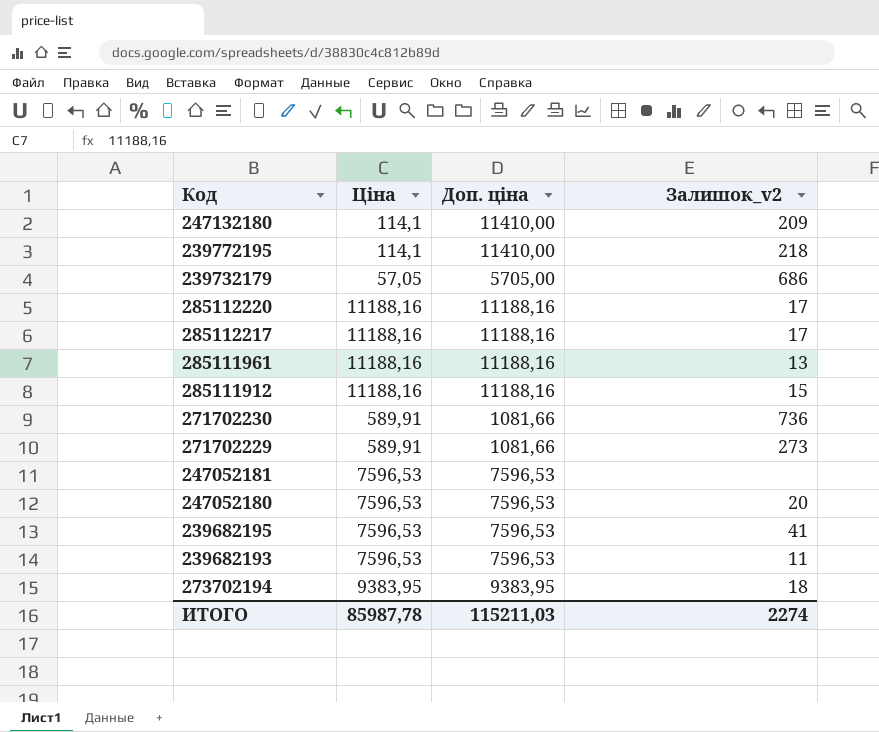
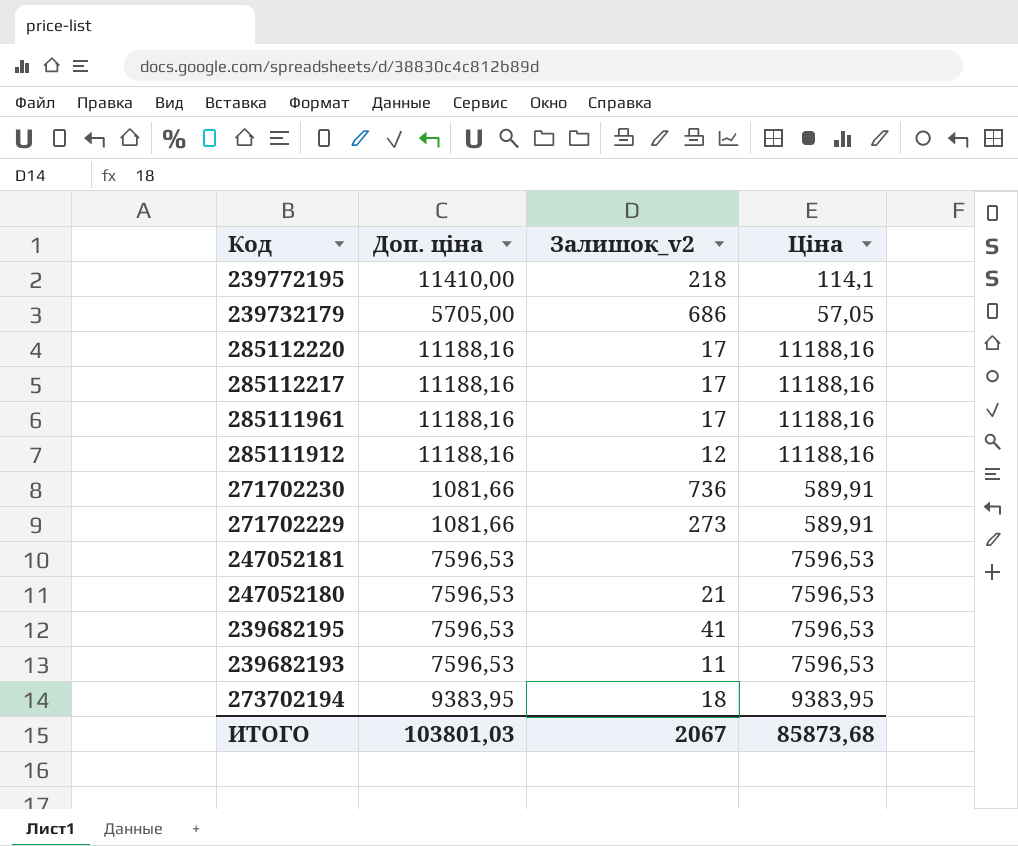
column Ціна | position: 2 -> 4
row 247132180: 114,1 | 11410,00 | 209 -> none
285111961 | Залишок_v2: 13 -> 17
285111912 | Залишок_v2: 15 -> 12
247052180 | Залишок_v2: 20 -> 21
ИТОГО | Доп. ціна: 115211,03 -> 103801,03
ИТОГО | Залишок_v2: 2274 -> 2067
ИТОГО | Ціна: 85987,78 -> 85873,68

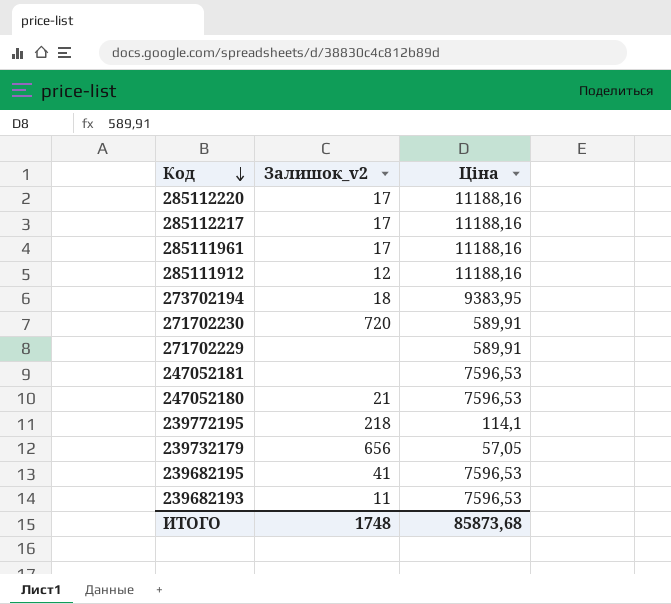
row order: none -> Код descending
column Доп. ціна | position: 2 -> none
271702230 | Залишок_v2: 736 -> 720
271702229 | Залишок_v2: 273 -> none
239732179 | Залишок_v2: 686 -> 656
ИТОГО | Залишок_v2: 2067 -> 1748

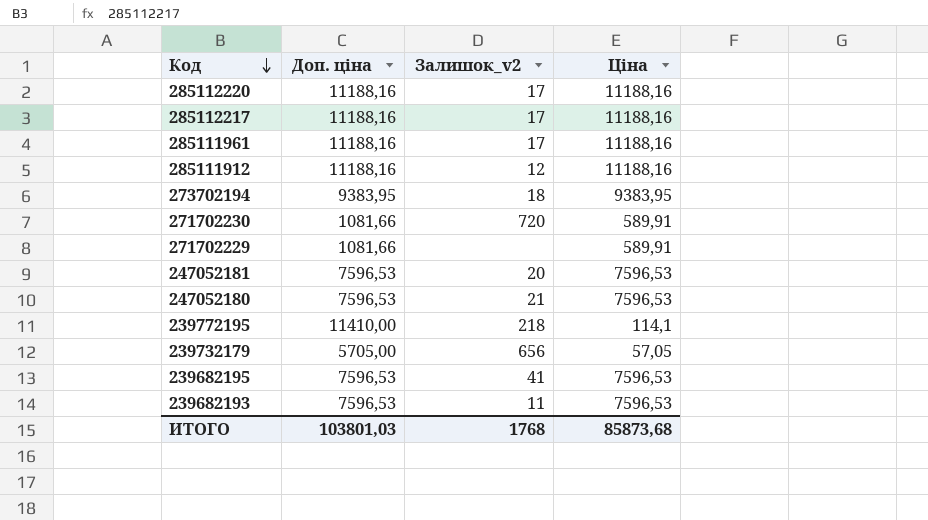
column Доп. ціна | position: none -> 2
247052181 | Залишок_v2: none -> 20
ИТОГО | Залишок_v2: 1748 -> 1768

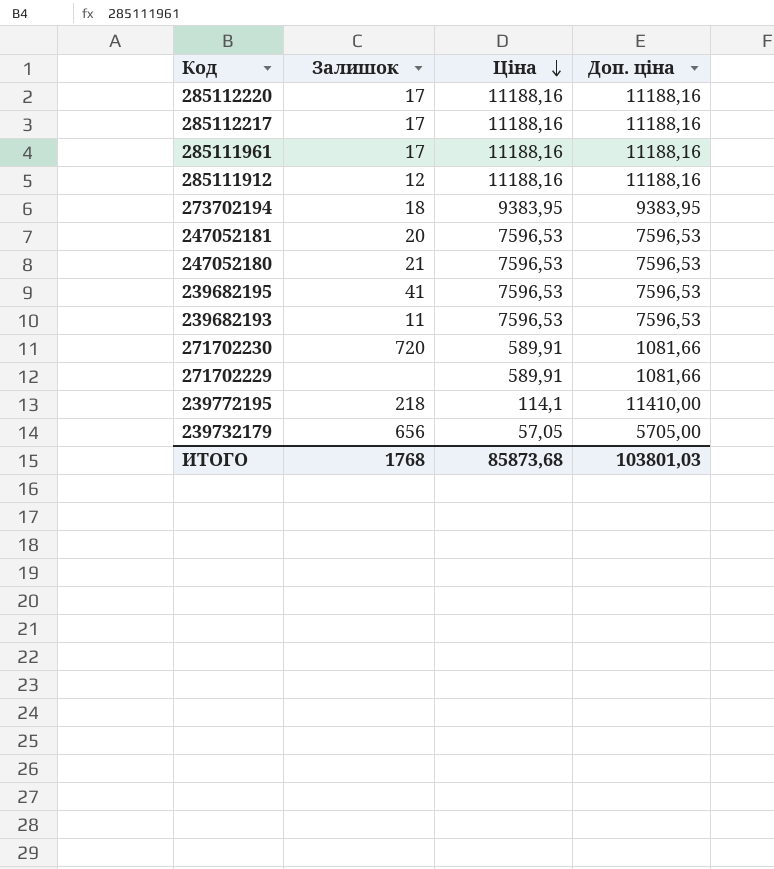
row order: Код descending -> Ціна descending
column name: Залишок_v2 -> Залишок
column Доп. ціна | position: 2 -> 4

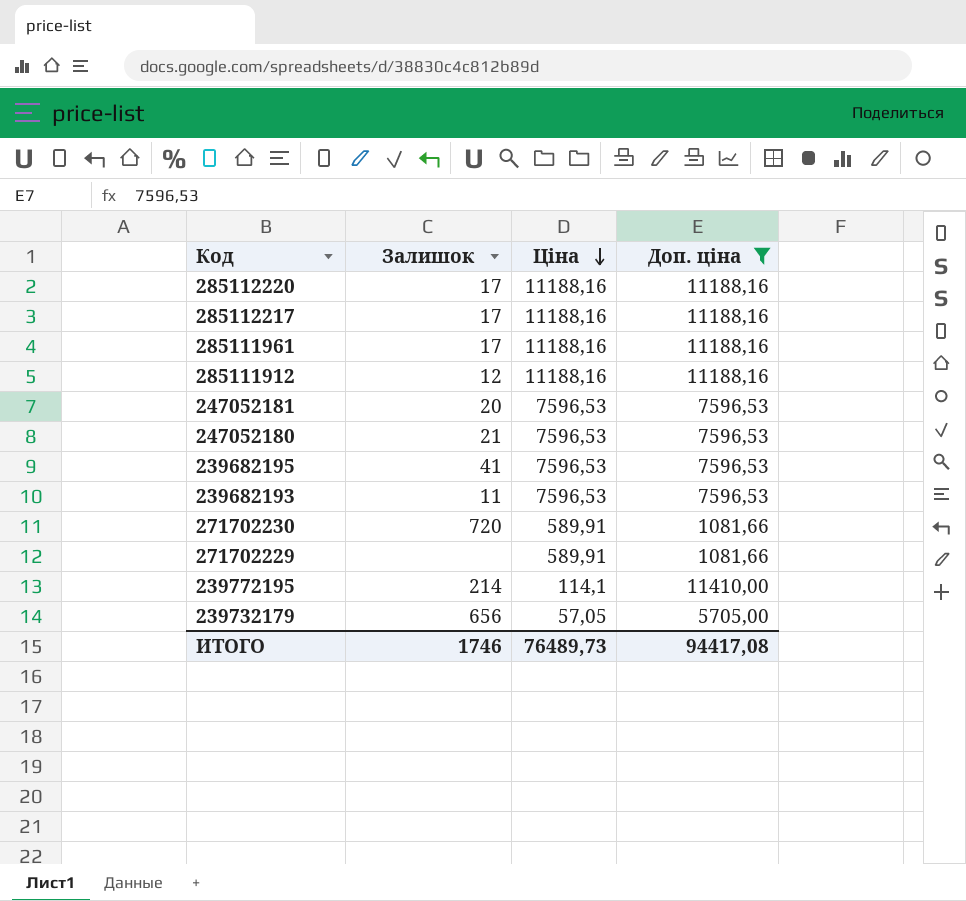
filter: none -> Доп. ціна != 9383,95
239772195 | Залишок: 218 -> 214
ИТОГО | Залишок: 1768 -> 1746
ИТОГО | Ціна: 85873,68 -> 76489,73
ИТОГО | Доп. ціна: 103801,03 -> 94417,08

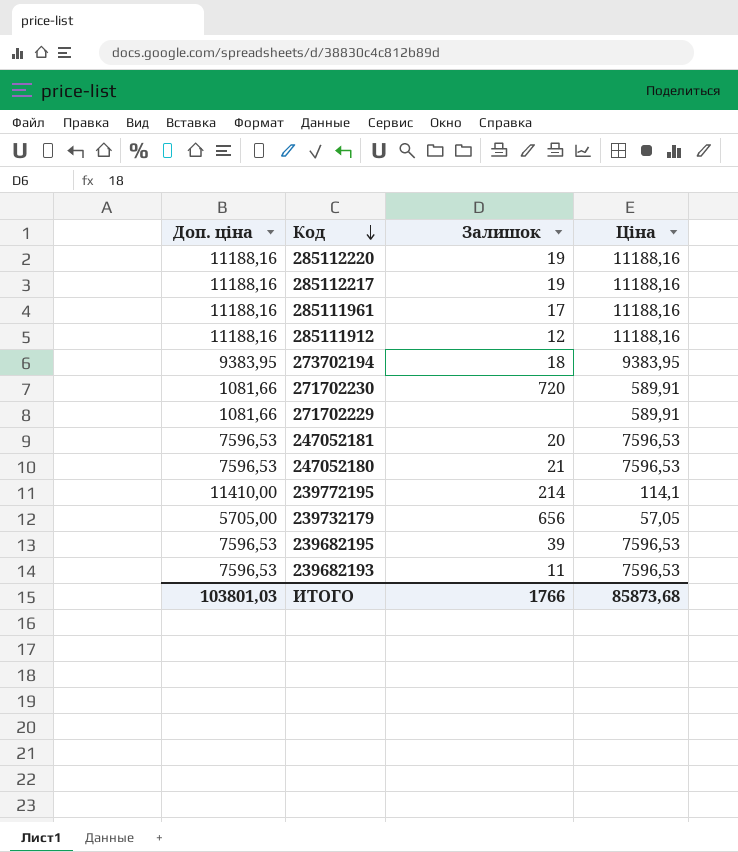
filter: Доп. ціна != 9383,95 -> none
row order: Ціна descending -> Код descending
column Доп. ціна | position: 4 -> 1
285112220 | Залишок: 17 -> 19
285112217 | Залишок: 17 -> 19
239682195 | Залишок: 41 -> 39
ИТОГО | Доп. ціна: 94417,08 -> 103801,03
ИТОГО | Залишок: 1746 -> 1766
ИТОГО | Ціна: 76489,73 -> 85873,68

